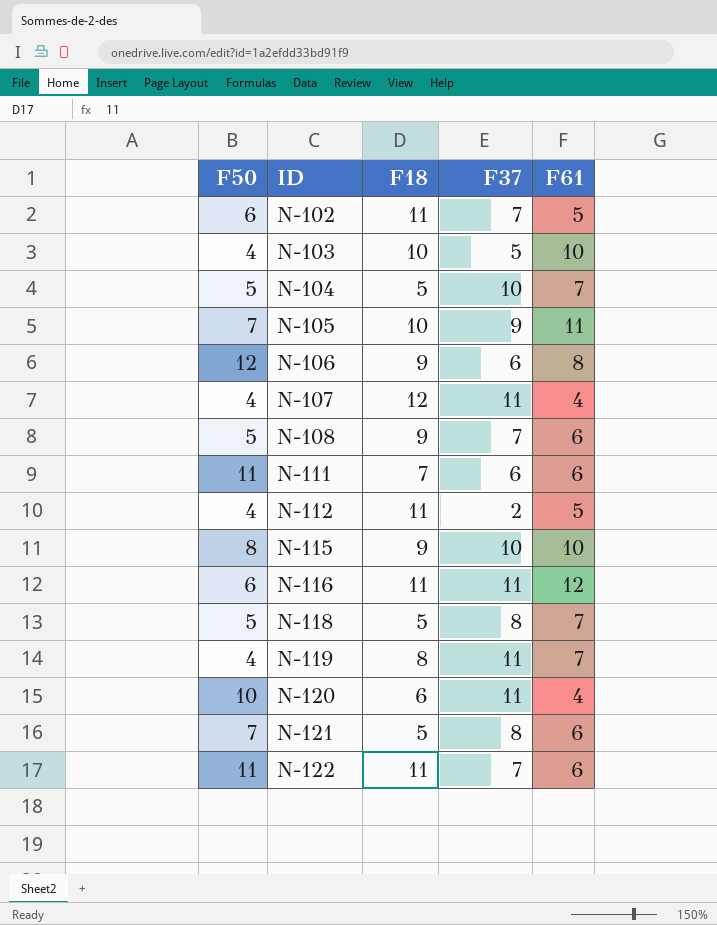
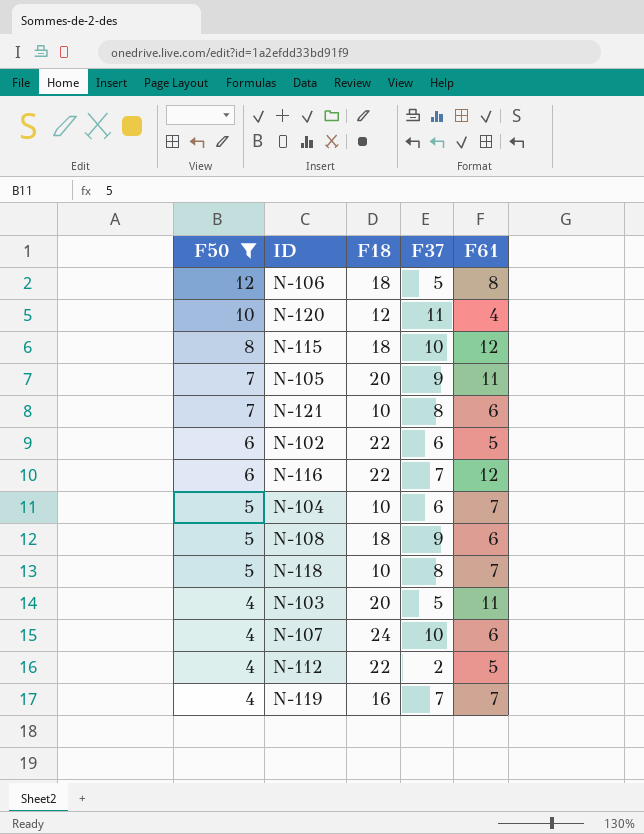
filter: none -> F50 != 11
row order: ID ascending -> F50 descending
N-106 | F18: 9 -> 18
N-106 | F37: 6 -> 5
N-120 | F18: 6 -> 12
N-115 | F18: 9 -> 18
N-115 | F61: 10 -> 12
N-105 | F18: 10 -> 20
N-121 | F18: 5 -> 10
N-102 | F18: 11 -> 22
N-102 | F37: 7 -> 6
N-116 | F18: 11 -> 22
N-116 | F37: 11 -> 7
N-104 | F18: 5 -> 10
N-104 | F37: 10 -> 6
N-108 | F18: 9 -> 18
N-108 | F37: 7 -> 9
N-118 | F18: 5 -> 10
N-103 | F18: 10 -> 20
N-103 | F61: 10 -> 11
N-107 | F18: 12 -> 24
N-107 | F37: 11 -> 10
N-107 | F61: 4 -> 6
N-112 | F18: 11 -> 22
N-119 | F18: 8 -> 16
N-119 | F37: 11 -> 7

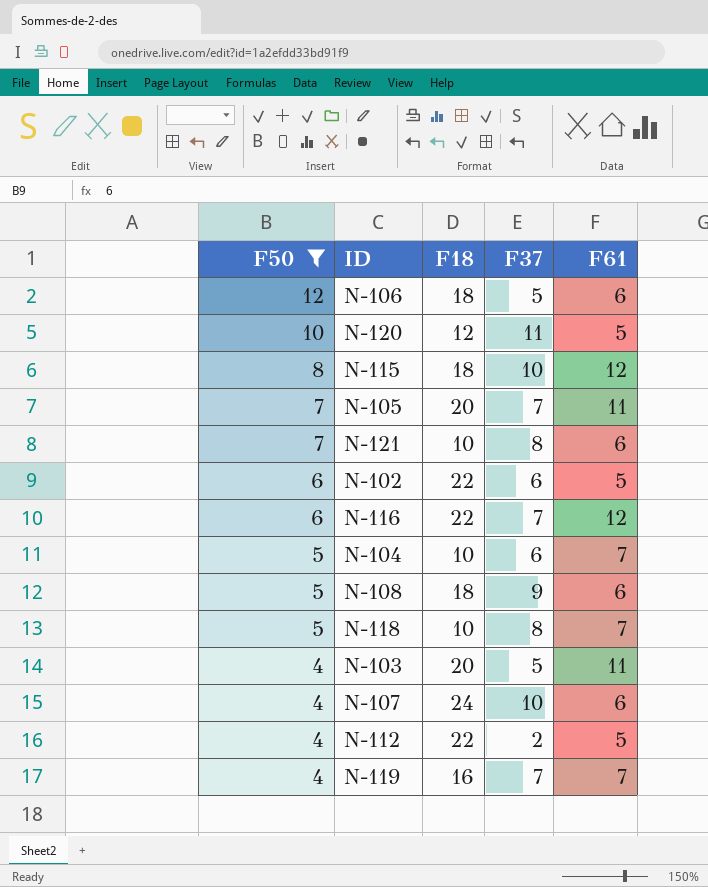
N-106 | F61: 8 -> 6
N-120 | F61: 4 -> 5
N-105 | F37: 9 -> 7

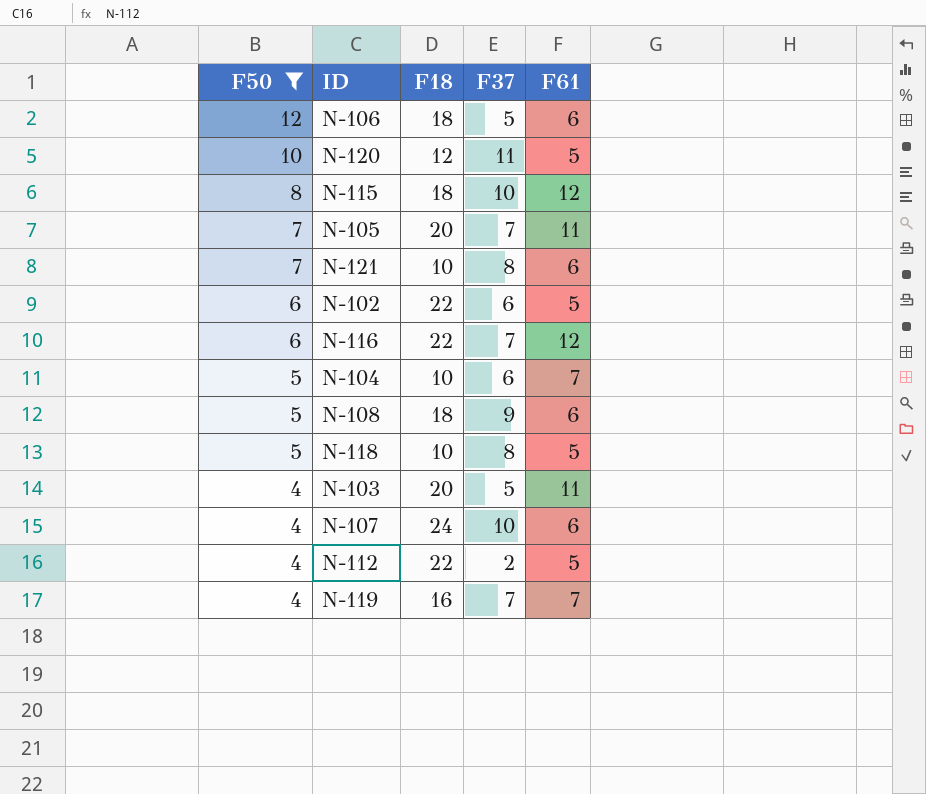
N-118 | F61: 7 -> 5

